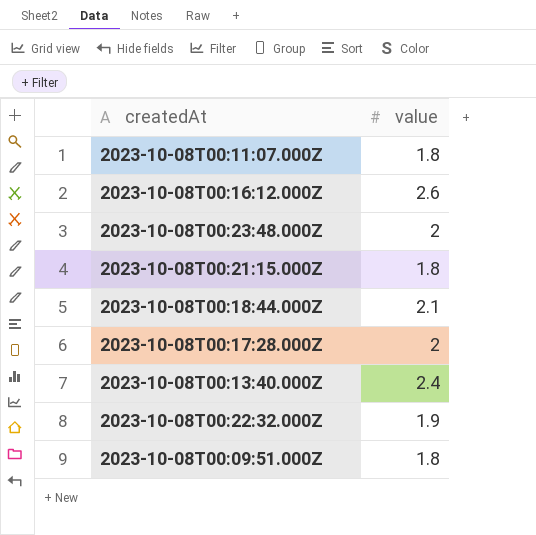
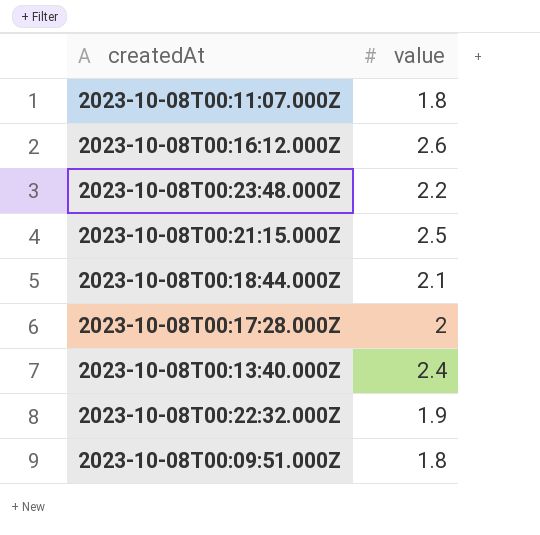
2023-10-08T00:23:48.000Z | value: 2 -> 2.2
2023-10-08T00:21:15.000Z | value: 1.8 -> 2.5

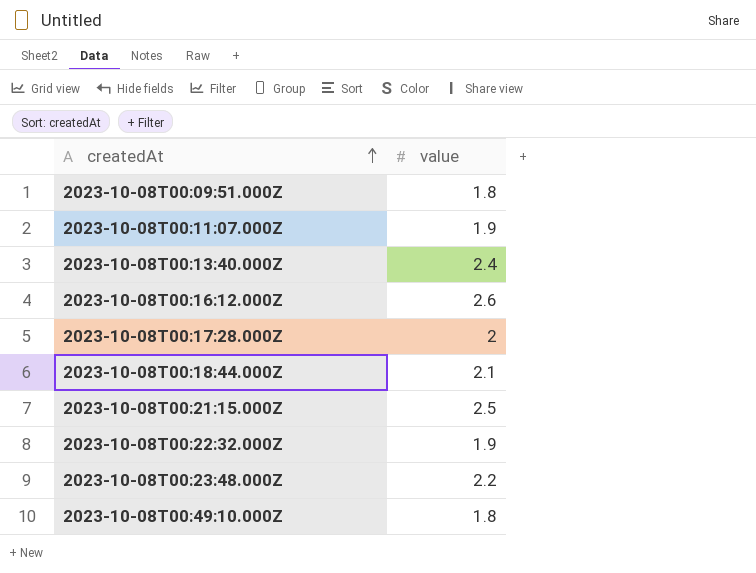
row order: none -> createdAt ascending
2023-10-08T00:11:07.000Z | value: 1.8 -> 1.9
row 2023-10-08T00:49:10.000Z: none -> 1.8

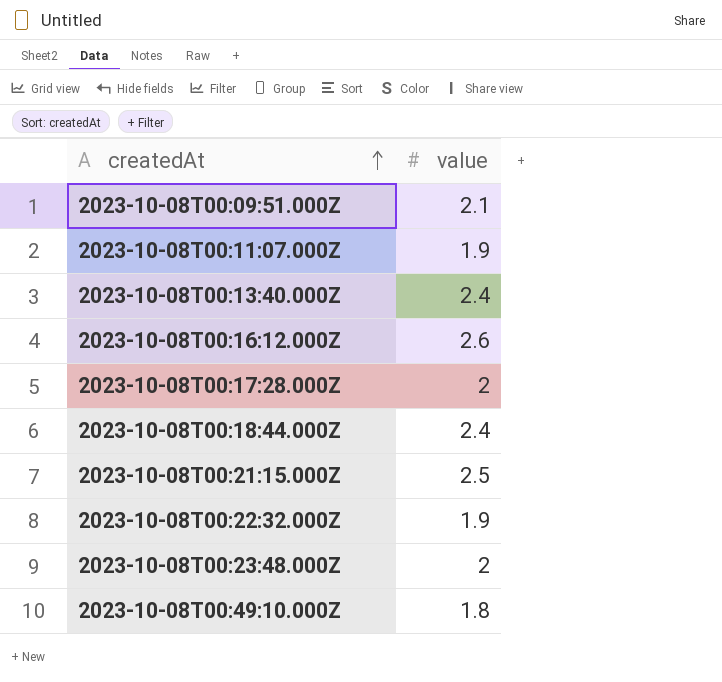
2023-10-08T00:09:51.000Z | value: 1.8 -> 2.1
2023-10-08T00:18:44.000Z | value: 2.1 -> 2.4
2023-10-08T00:23:48.000Z | value: 2.2 -> 2

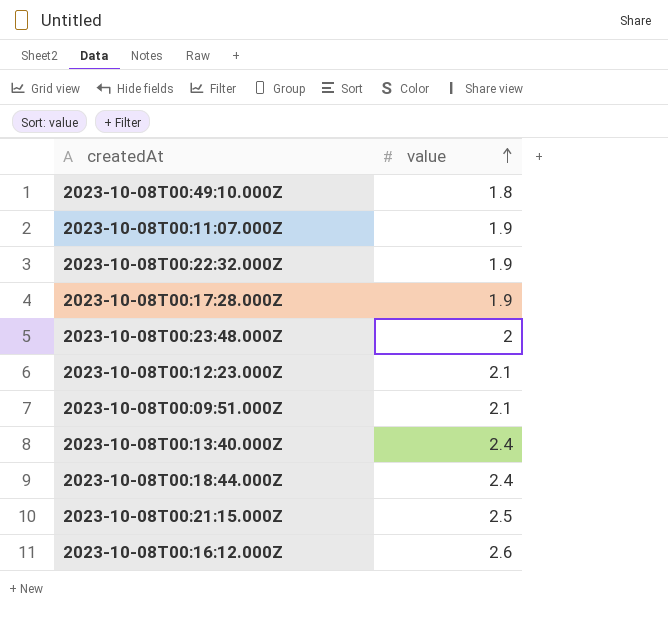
row order: createdAt ascending -> value ascending
2023-10-08T00:17:28.000Z | value: 2 -> 1.9
row 2023-10-08T00:12:23.000Z: none -> 2.1

